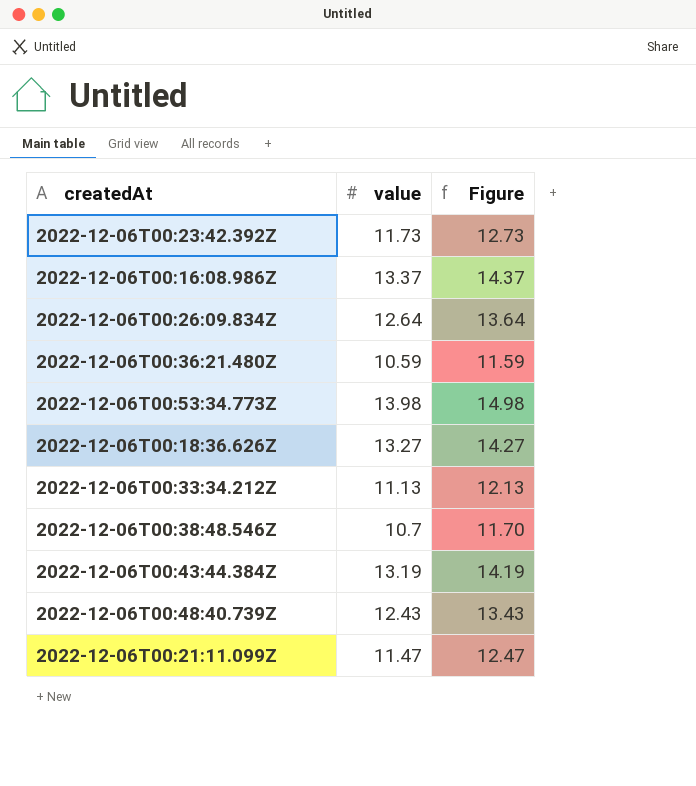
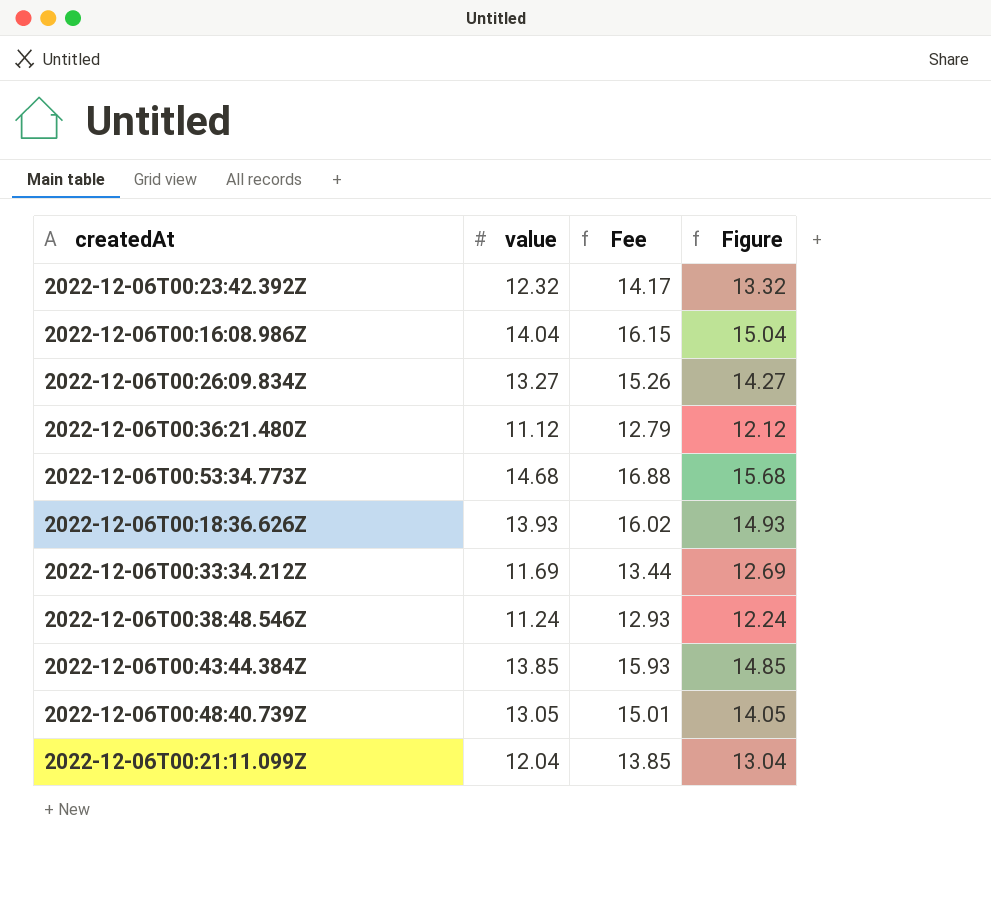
column Fee | formula: none -> [value] * 1.15
2022-12-06T00:23:42.392Z | value: 11.73 -> 12.32
2022-12-06T00:23:42.392Z | Figure: 12.73 -> 13.32
2022-12-06T00:16:08.986Z | value: 13.37 -> 14.04
2022-12-06T00:16:08.986Z | Figure: 14.37 -> 15.04
2022-12-06T00:26:09.834Z | value: 12.64 -> 13.27
2022-12-06T00:26:09.834Z | Figure: 13.64 -> 14.27
2022-12-06T00:36:21.480Z | value: 10.59 -> 11.12
2022-12-06T00:36:21.480Z | Figure: 11.59 -> 12.12
2022-12-06T00:53:34.773Z | value: 13.98 -> 14.68
2022-12-06T00:53:34.773Z | Figure: 14.98 -> 15.68
2022-12-06T00:18:36.626Z | value: 13.27 -> 13.93
2022-12-06T00:18:36.626Z | Figure: 14.27 -> 14.93
2022-12-06T00:33:34.212Z | value: 11.13 -> 11.69
2022-12-06T00:33:34.212Z | Figure: 12.13 -> 12.69
2022-12-06T00:38:48.546Z | value: 10.7 -> 11.24
2022-12-06T00:38:48.546Z | Figure: 11.70 -> 12.24
2022-12-06T00:43:44.384Z | value: 13.19 -> 13.85
2022-12-06T00:43:44.384Z | Figure: 14.19 -> 14.85
2022-12-06T00:48:40.739Z | value: 12.43 -> 13.05
2022-12-06T00:48:40.739Z | Figure: 13.43 -> 14.05
2022-12-06T00:21:11.099Z | value: 11.47 -> 12.04
2022-12-06T00:21:11.099Z | Figure: 12.47 -> 13.04

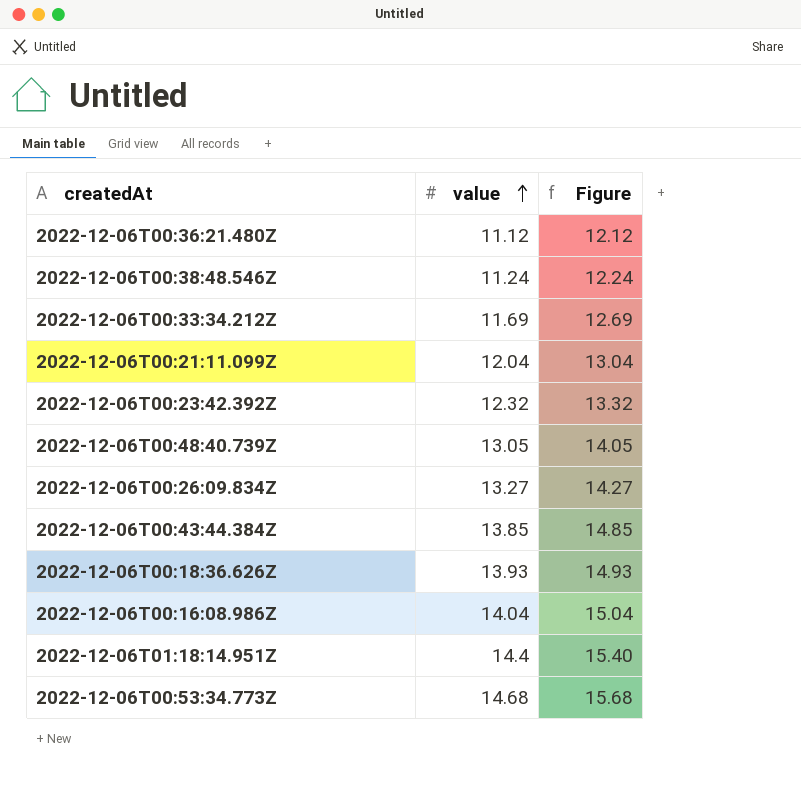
row order: none -> value ascending
column Fee | formula: [value] * 1.15 -> none
row 2022-12-06T01:18:14.951Z: none -> 14.4 | 15.40

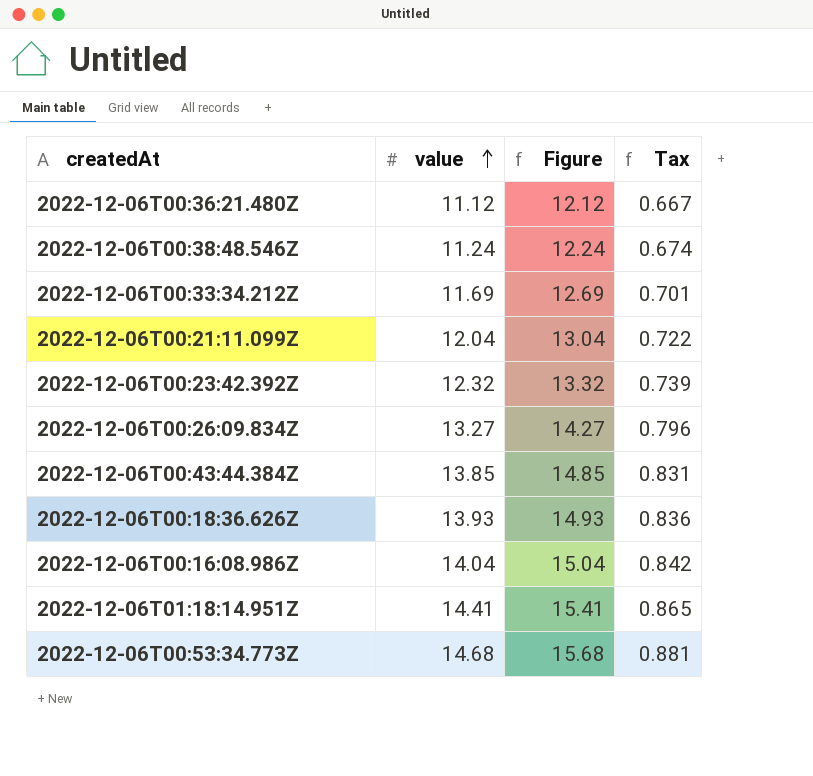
column Tax | formula: none -> [value] * 0.06
row 2022-12-06T00:48:40.739Z: 13.05 | 14.05 -> none
2022-12-06T01:18:14.951Z | value: 14.4 -> 14.41
2022-12-06T01:18:14.951Z | Figure: 15.40 -> 15.41

